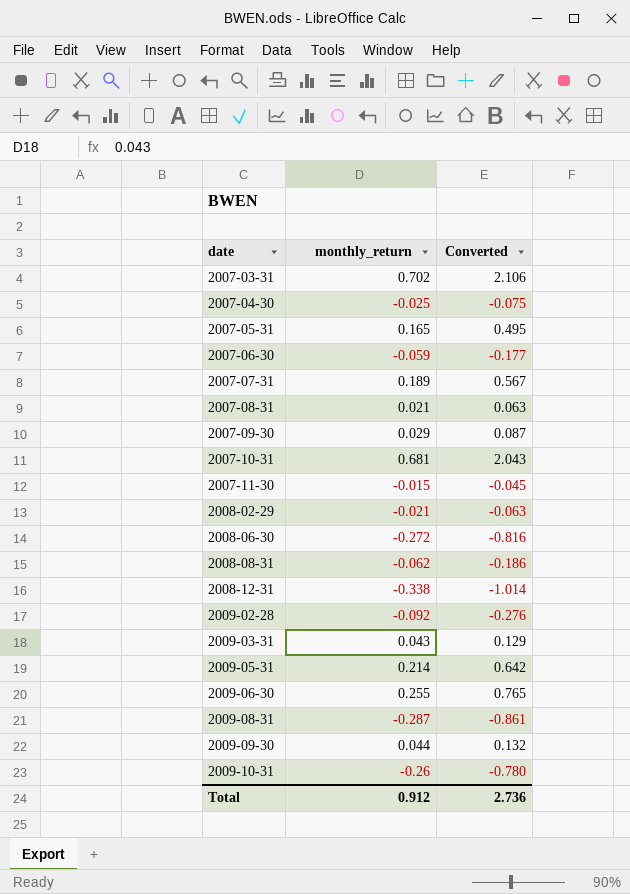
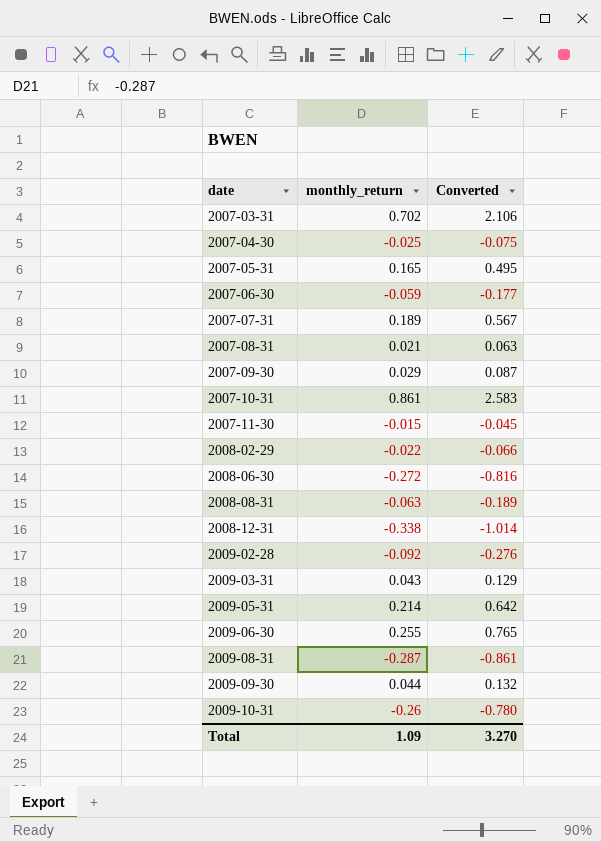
2007-10-31 | monthly_return: 0.681 -> 0.861
2007-10-31 | Converted: 2.043 -> 2.583
2008-02-29 | monthly_return: -0.021 -> -0.022
2008-02-29 | Converted: -0.063 -> -0.066
2008-08-31 | monthly_return: -0.062 -> -0.063
2008-08-31 | Converted: -0.186 -> -0.189
Total | monthly_return: 0.912 -> 1.09
Total | Converted: 2.736 -> 3.270

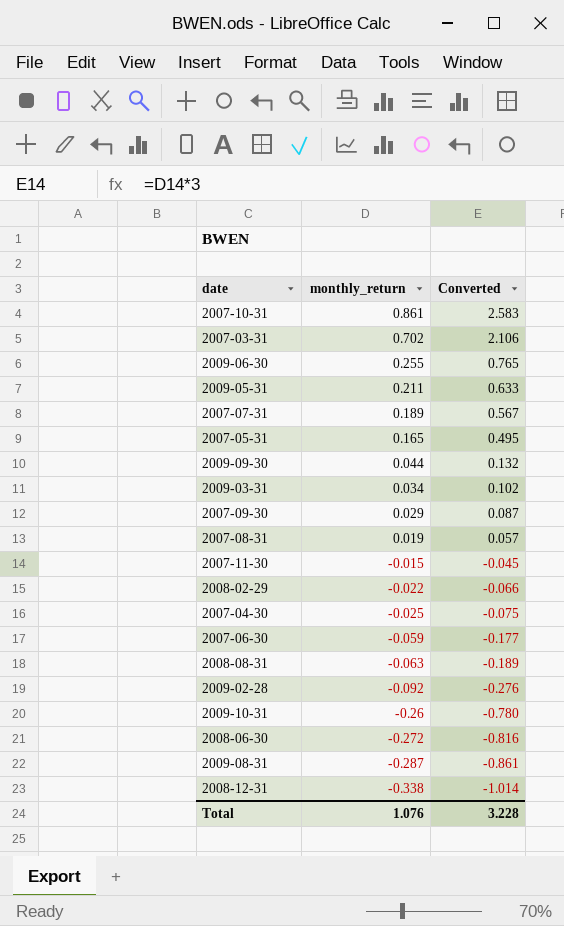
row order: date ascending -> monthly_return descending
2009-05-31 | monthly_return: 0.214 -> 0.211
2009-05-31 | Converted: 0.642 -> 0.633
2009-03-31 | monthly_return: 0.043 -> 0.034
2009-03-31 | Converted: 0.129 -> 0.102
2007-08-31 | monthly_return: 0.021 -> 0.019
2007-08-31 | Converted: 0.063 -> 0.057
Total | monthly_return: 1.09 -> 1.076
Total | Converted: 3.270 -> 3.228

